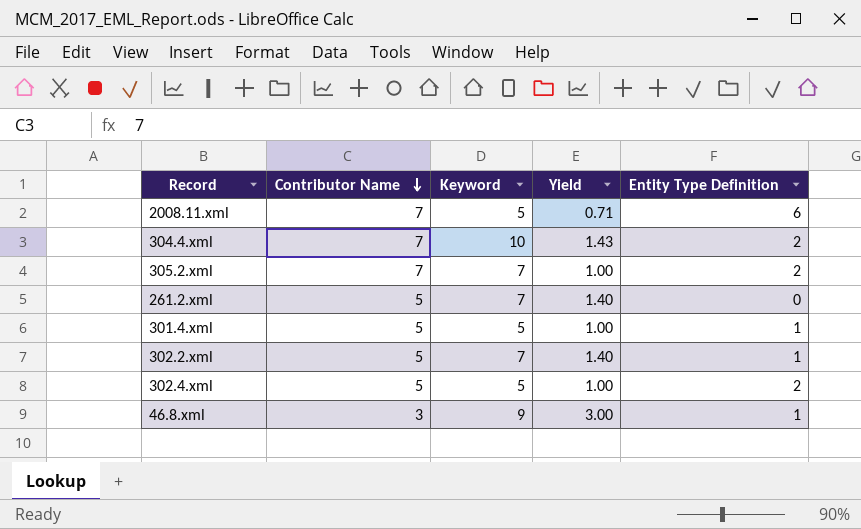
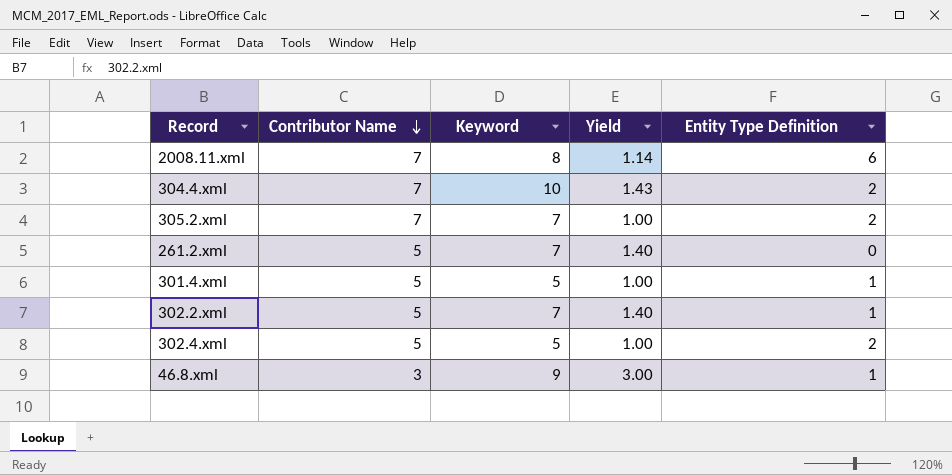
2008.11.xml | Keyword: 5 -> 8
2008.11.xml | Yield: 0.71 -> 1.14

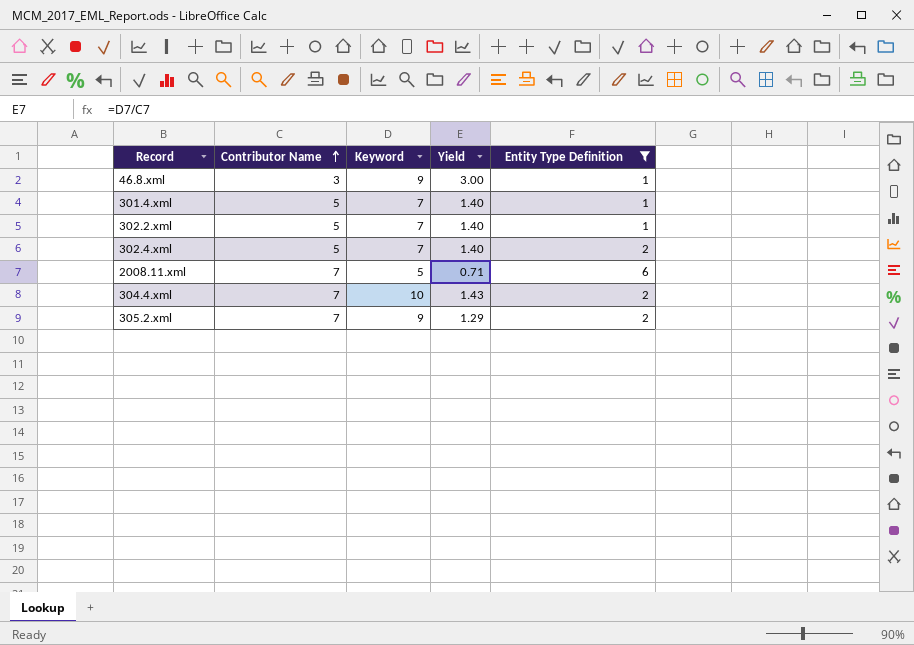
filter: none -> Entity Type Definition != 0
row order: Contributor Name descending -> Contributor Name ascending
301.4.xml | Keyword: 5 -> 7
301.4.xml | Yield: 1.00 -> 1.40
302.4.xml | Keyword: 5 -> 7
302.4.xml | Yield: 1.00 -> 1.40
2008.11.xml | Keyword: 8 -> 5
2008.11.xml | Yield: 1.14 -> 0.71
305.2.xml | Keyword: 7 -> 9
305.2.xml | Yield: 1.00 -> 1.29

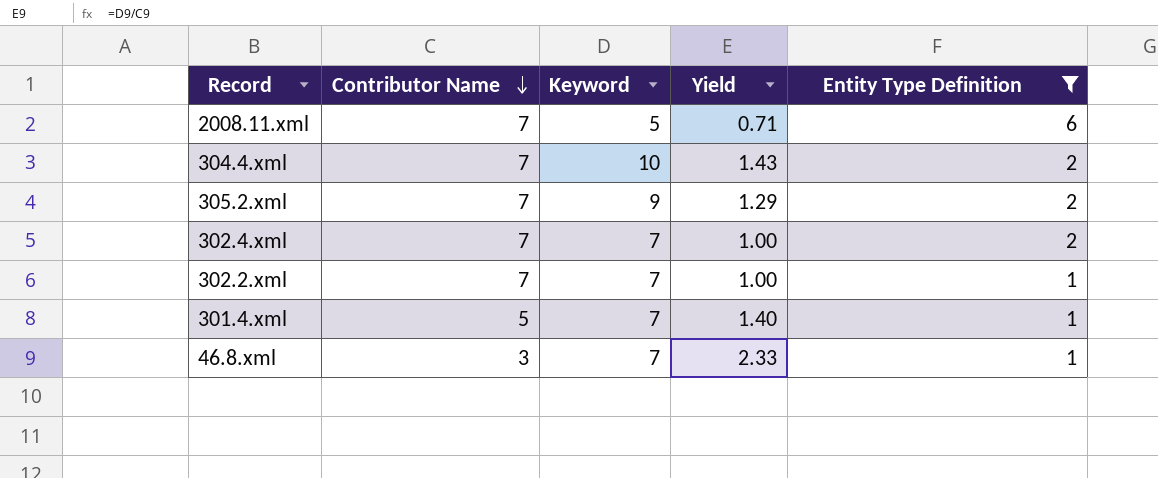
row order: Contributor Name ascending -> Contributor Name descending
302.4.xml | Contributor Name: 5 -> 7
302.4.xml | Yield: 1.40 -> 1.00
302.2.xml | Contributor Name: 5 -> 7
302.2.xml | Yield: 1.40 -> 1.00
46.8.xml | Keyword: 9 -> 7
46.8.xml | Yield: 3.00 -> 2.33

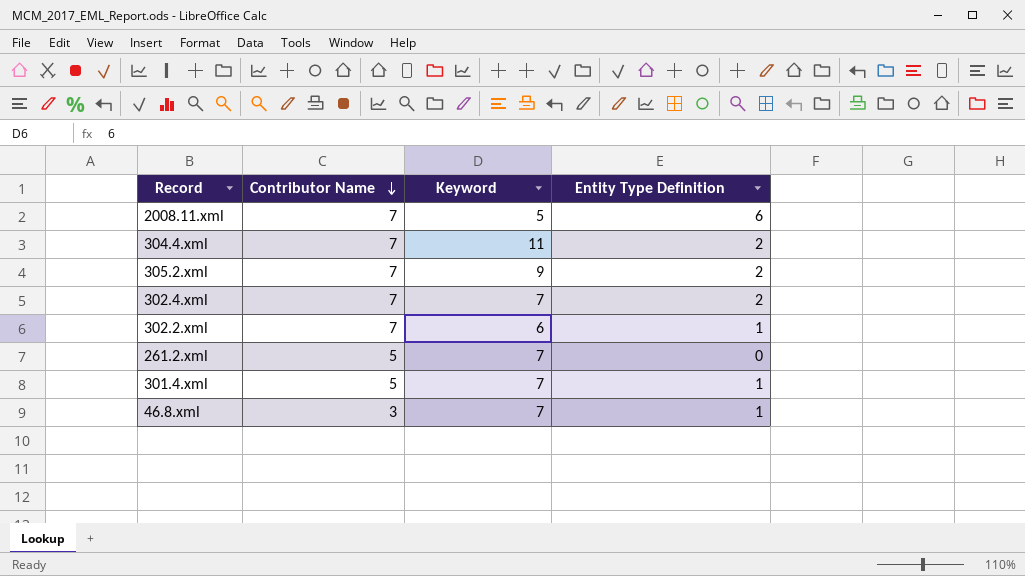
filter: Entity Type Definition != 0 -> none
column Yield | formula: [Keyword] / [Contributor Name] -> none
304.4.xml | Keyword: 10 -> 11
302.2.xml | Keyword: 7 -> 6

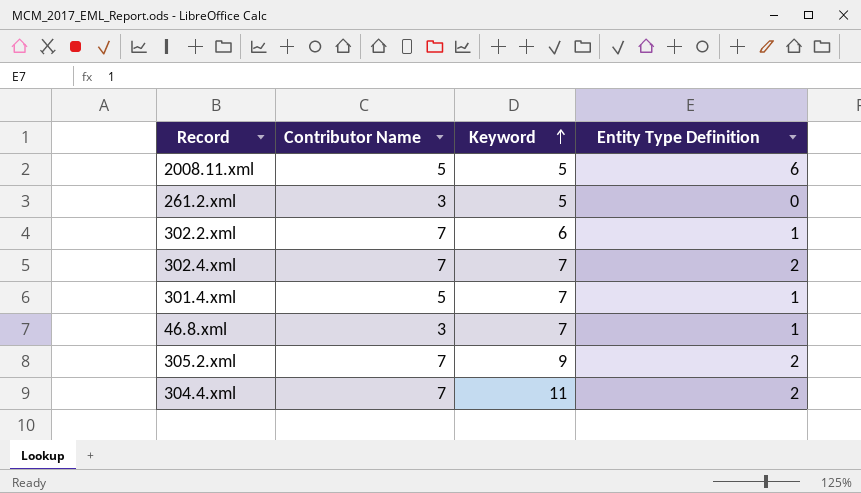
row order: Contributor Name descending -> Keyword ascending
2008.11.xml | Contributor Name: 7 -> 5
261.2.xml | Contributor Name: 5 -> 3
261.2.xml | Keyword: 7 -> 5

